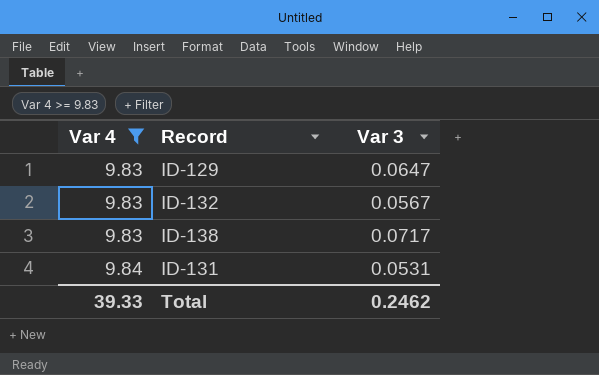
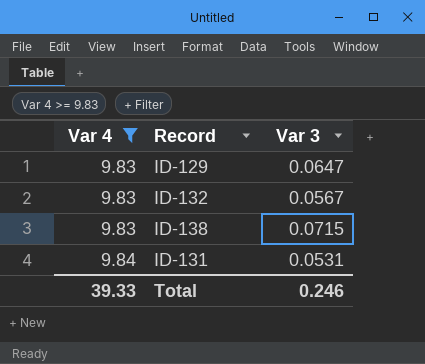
ID-138 | Var 3: 0.0717 -> 0.0715
Total | Var 3: 0.2462 -> 0.246

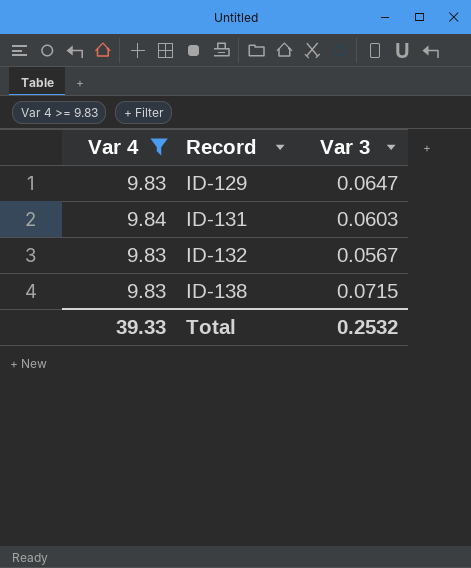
row order: Var 4 ascending -> Record ascending
ID-131 | Var 3: 0.0531 -> 0.0603
Total | Var 3: 0.246 -> 0.2532

